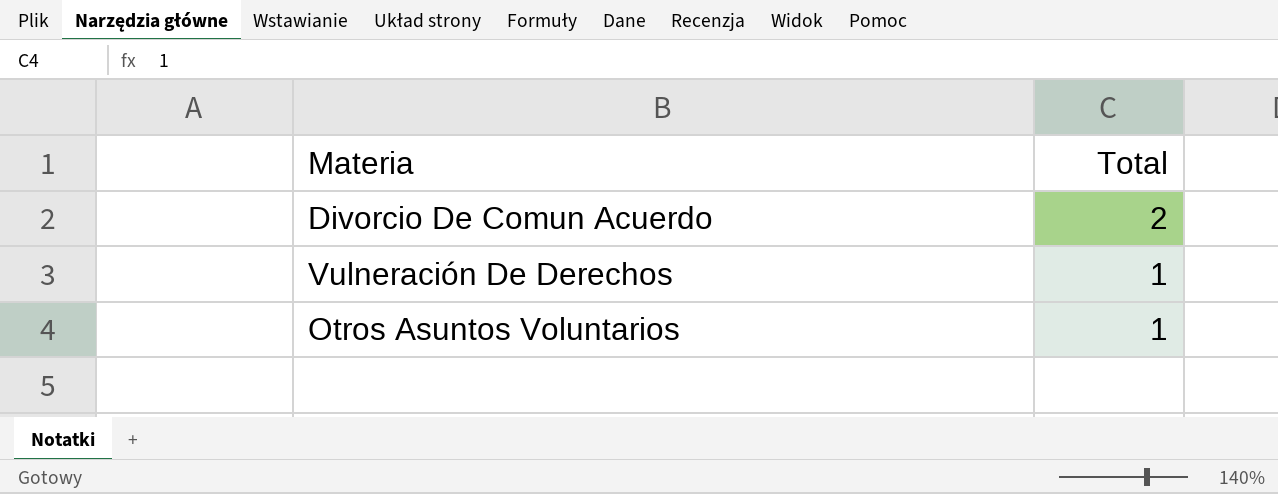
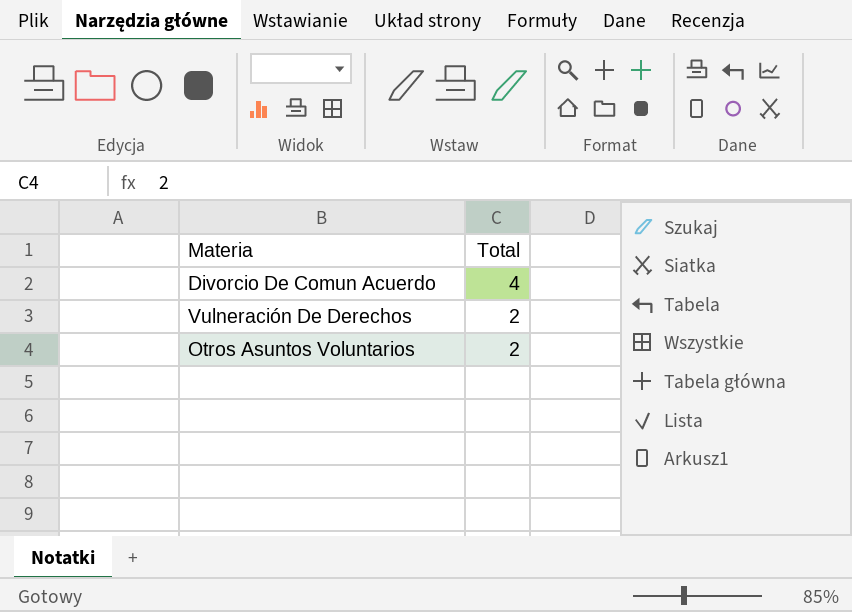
Divorcio De Comun Acuerdo | Total: 2 -> 4
Vulneración De Derechos | Total: 1 -> 2
Otros Asuntos Voluntarios | Total: 1 -> 2

